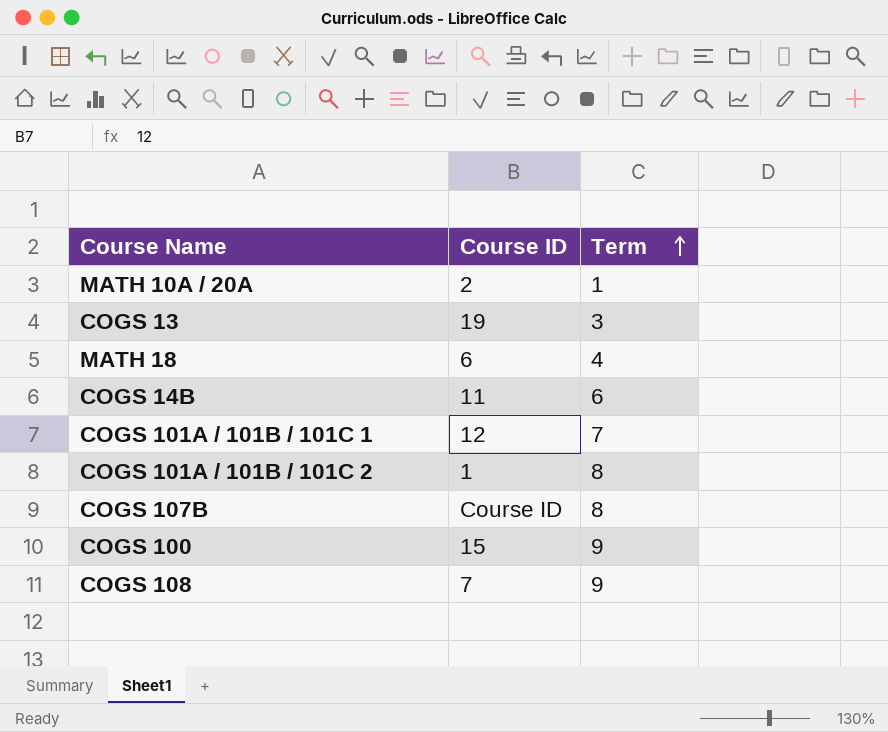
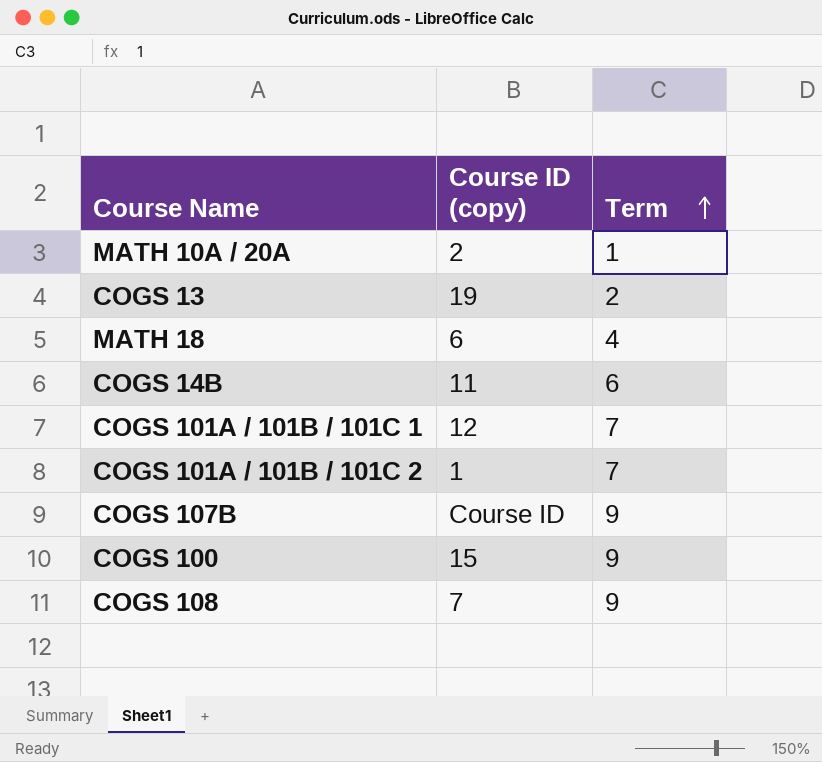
column name: Course ID -> Course ID (copy)
COGS 13 | Term: 3 -> 2
COGS 101A / 101B / 101C 2 | Term: 8 -> 7
COGS 107B | Term: 8 -> 9

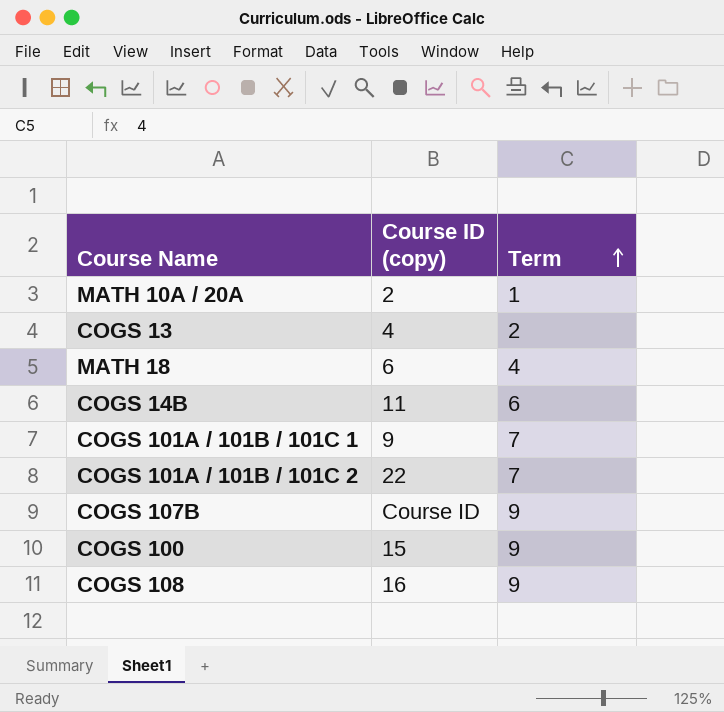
COGS 13 | Course ID (copy): 19 -> 4
COGS 101A / 101B / 101C 1 | Course ID (copy): 12 -> 9
COGS 101A / 101B / 101C 2 | Course ID (copy): 1 -> 22
COGS 108 | Course ID (copy): 7 -> 16

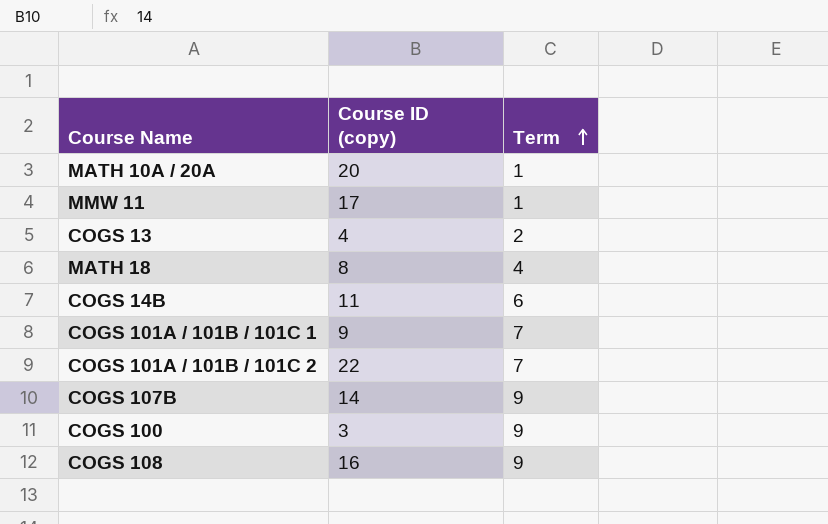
MATH 10A / 20A | Course ID (copy): 2 -> 20
row MMW 11: none -> 17 | 1
MATH 18 | Course ID (copy): 6 -> 8
COGS 107B | Course ID (copy): Course ID -> 14
COGS 100 | Course ID (copy): 15 -> 3

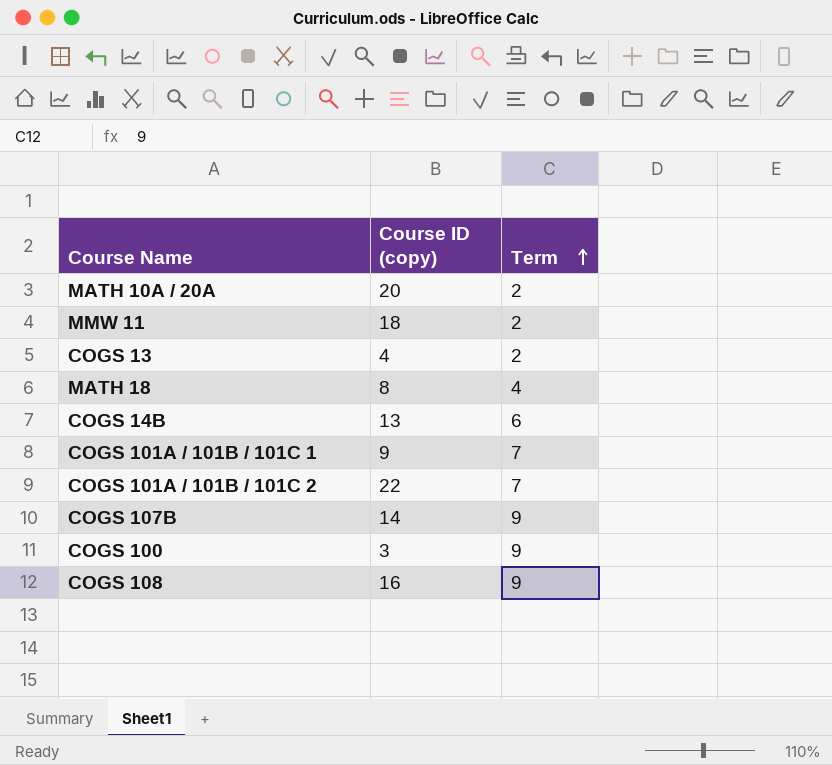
MATH 10A / 20A | Term: 1 -> 2
MMW 11 | Course ID (copy): 17 -> 18
MMW 11 | Term: 1 -> 2
COGS 14B | Course ID (copy): 11 -> 13

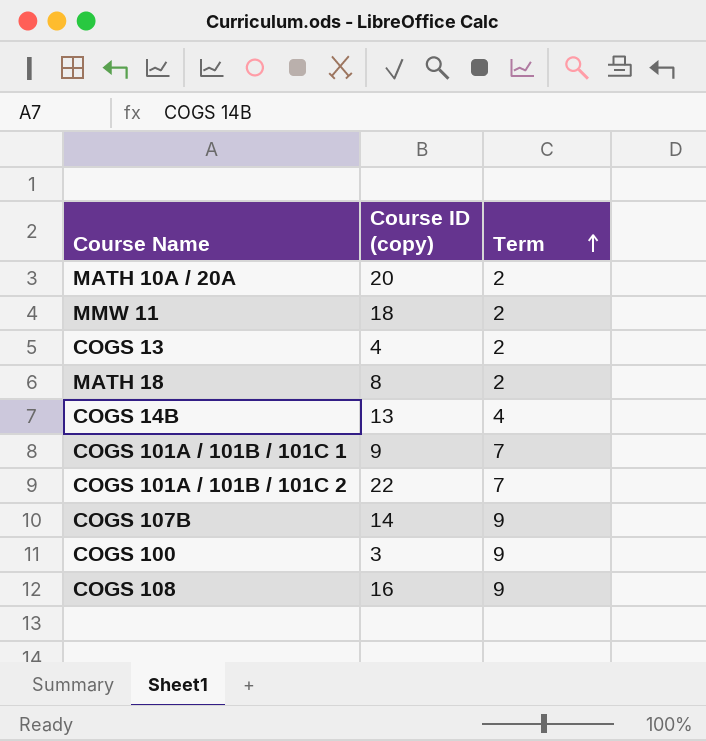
MATH 18 | Term: 4 -> 2
COGS 14B | Term: 6 -> 4

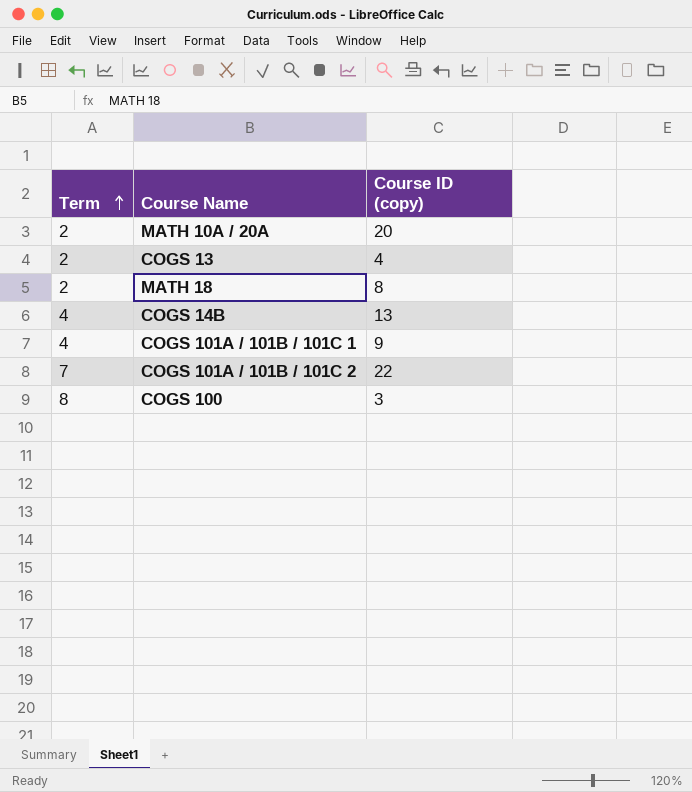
column Term | position: 3 -> 1
row MMW 11: 18 | 2 -> none
row COGS 107B: 14 | 9 -> none
row COGS 108: 16 | 9 -> none
COGS 101A / 101B / 101C 1 | Term: 7 -> 4
COGS 100 | Term: 9 -> 8

